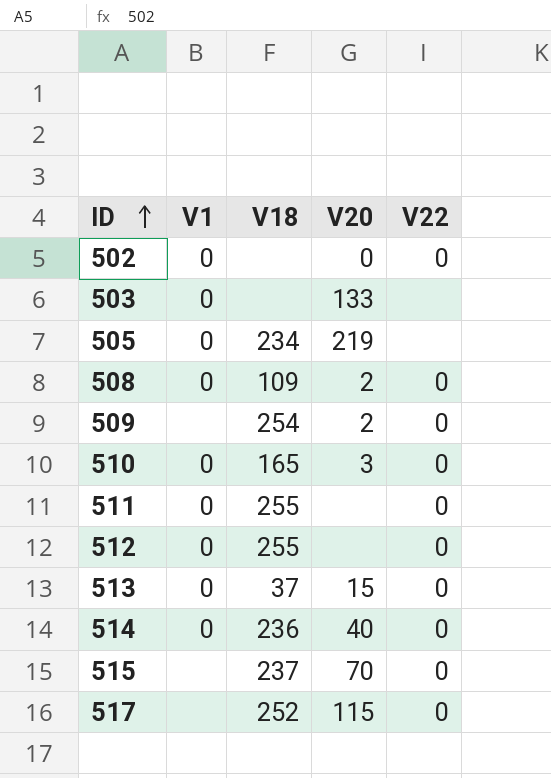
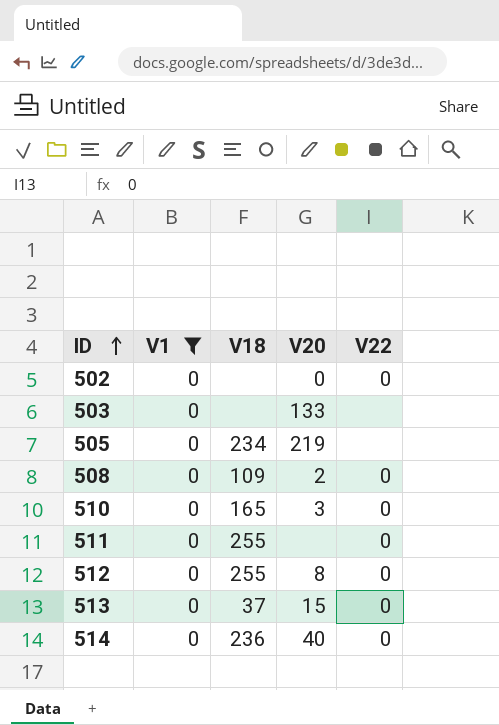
filter: none -> V1 = 0
512 | V20: none -> 8

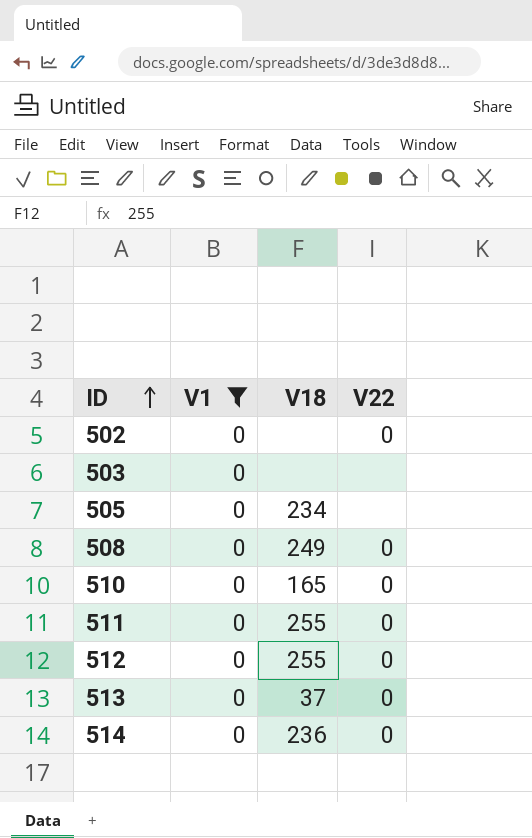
column V20 | position: 4 -> none
508 | V18: 109 -> 249

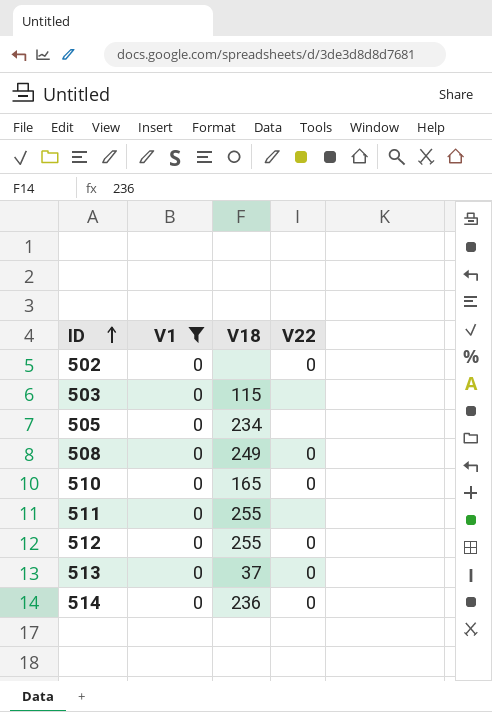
503 | V18: none -> 115
511 | V22: 0 -> none

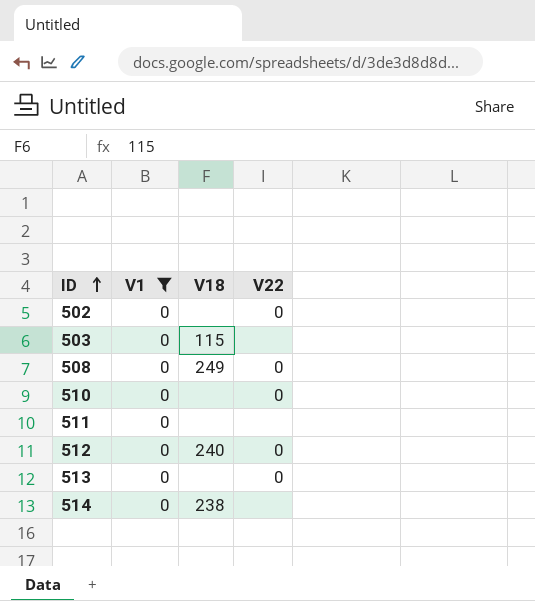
row 505: 0 | 234 | none -> none
510 | V18: 165 -> none
511 | V18: 255 -> none
512 | V18: 255 -> 240
513 | V18: 37 -> none
514 | V18: 236 -> 238
514 | V22: 0 -> none

